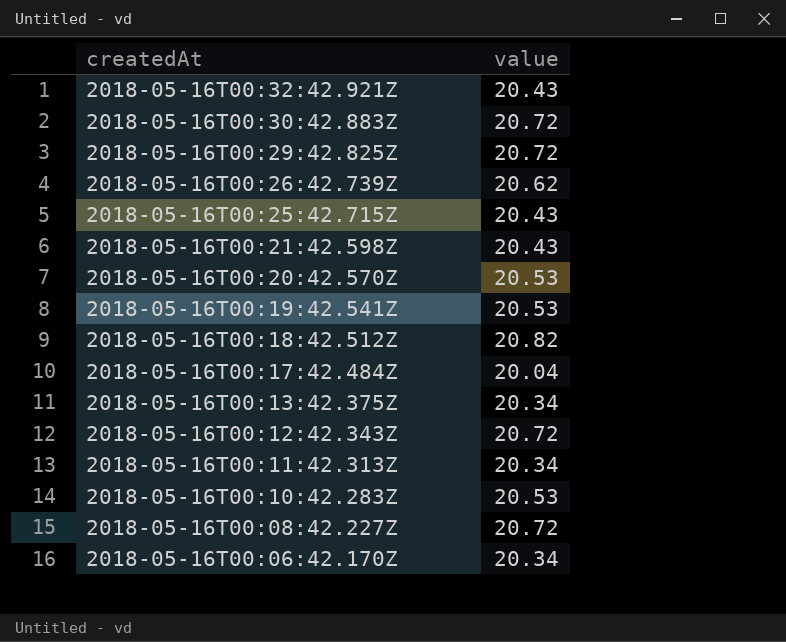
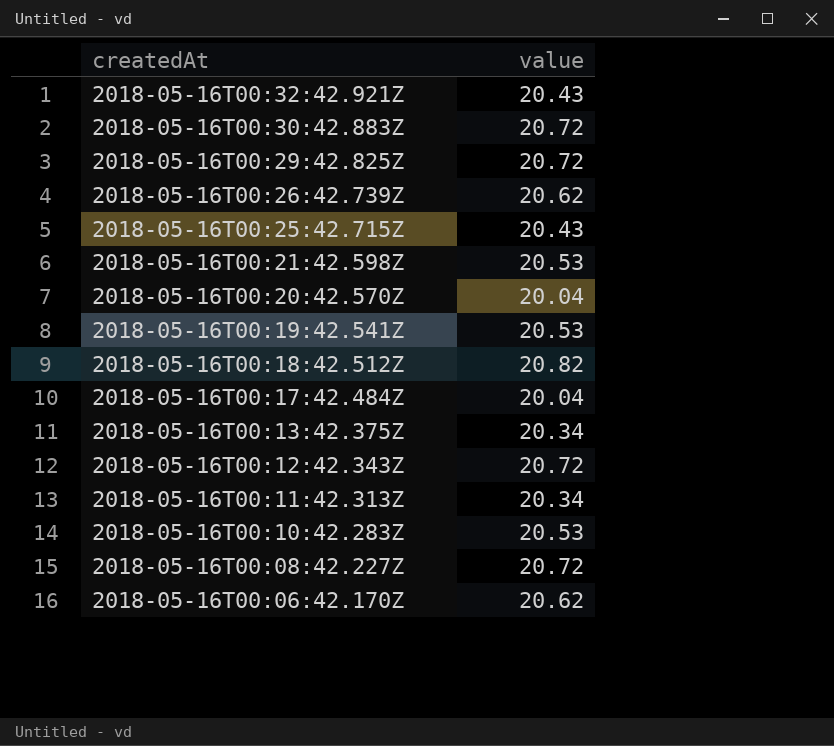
2018-05-16T00:21:42.598Z | value: 20.43 -> 20.53
2018-05-16T00:20:42.570Z | value: 20.53 -> 20.04
2018-05-16T00:06:42.170Z | value: 20.34 -> 20.62

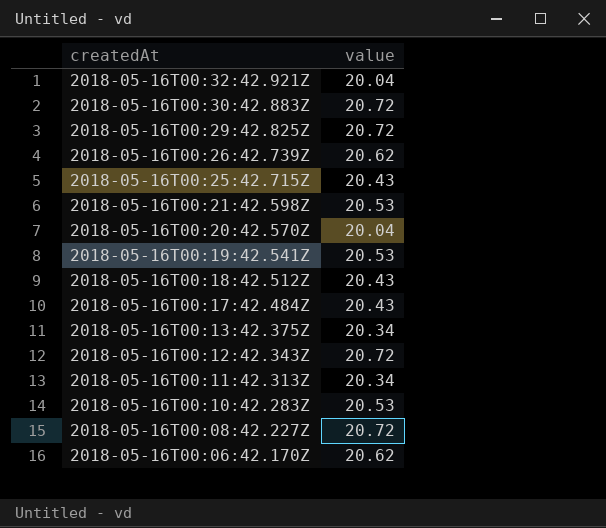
2018-05-16T00:32:42.921Z | value: 20.43 -> 20.04
2018-05-16T00:18:42.512Z | value: 20.82 -> 20.43
2018-05-16T00:17:42.484Z | value: 20.04 -> 20.43

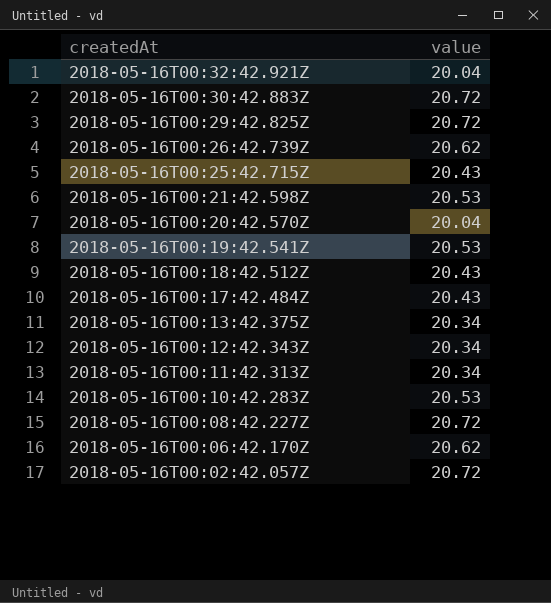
2018-05-16T00:12:42.343Z | value: 20.72 -> 20.34
row 2018-05-16T00:02:42.057Z: none -> 20.72

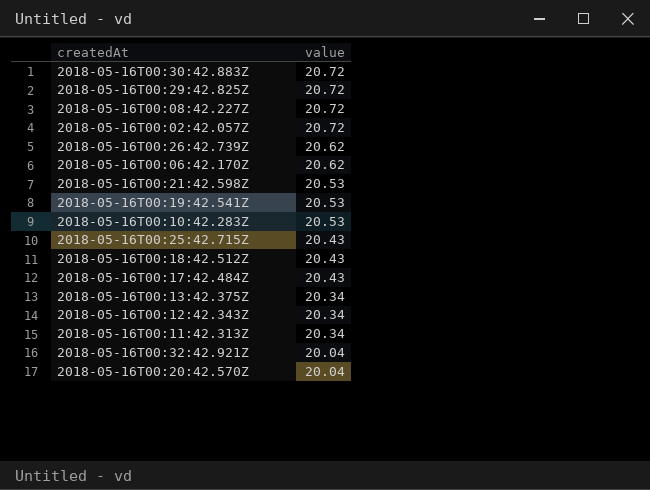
row order: createdAt descending -> value descending

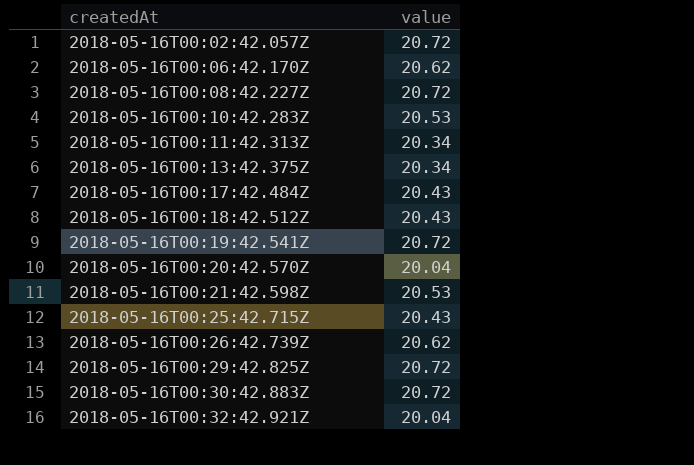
row order: value descending -> createdAt ascending
row 2018-05-16T00:12:42.343Z: 20.34 -> none
2018-05-16T00:19:42.541Z | value: 20.53 -> 20.72

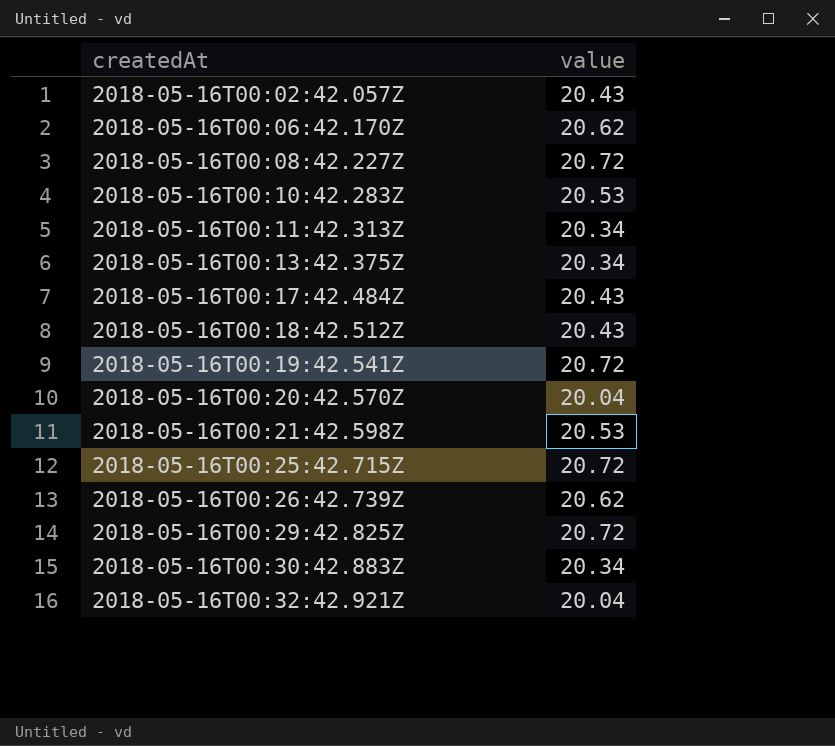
2018-05-16T00:02:42.057Z | value: 20.72 -> 20.43
2018-05-16T00:25:42.715Z | value: 20.43 -> 20.72
2018-05-16T00:30:42.883Z | value: 20.72 -> 20.34

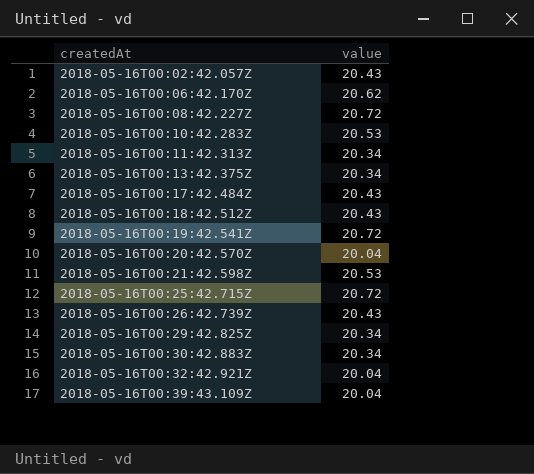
2018-05-16T00:26:42.739Z | value: 20.62 -> 20.43
2018-05-16T00:29:42.825Z | value: 20.72 -> 20.34
row 2018-05-16T00:39:43.109Z: none -> 20.04

